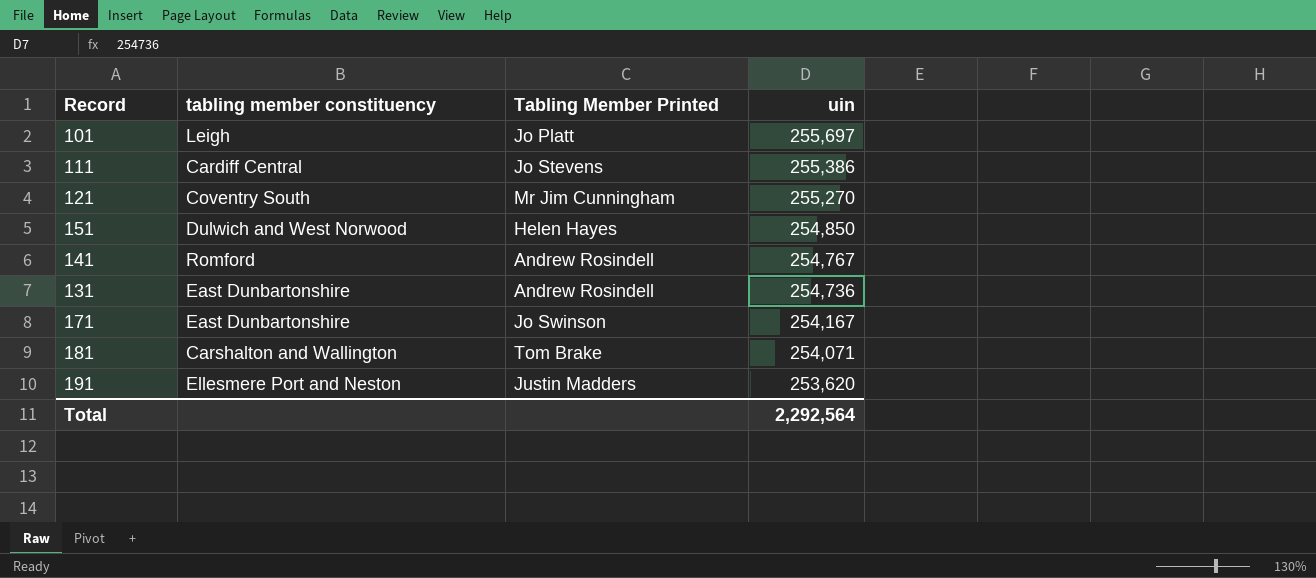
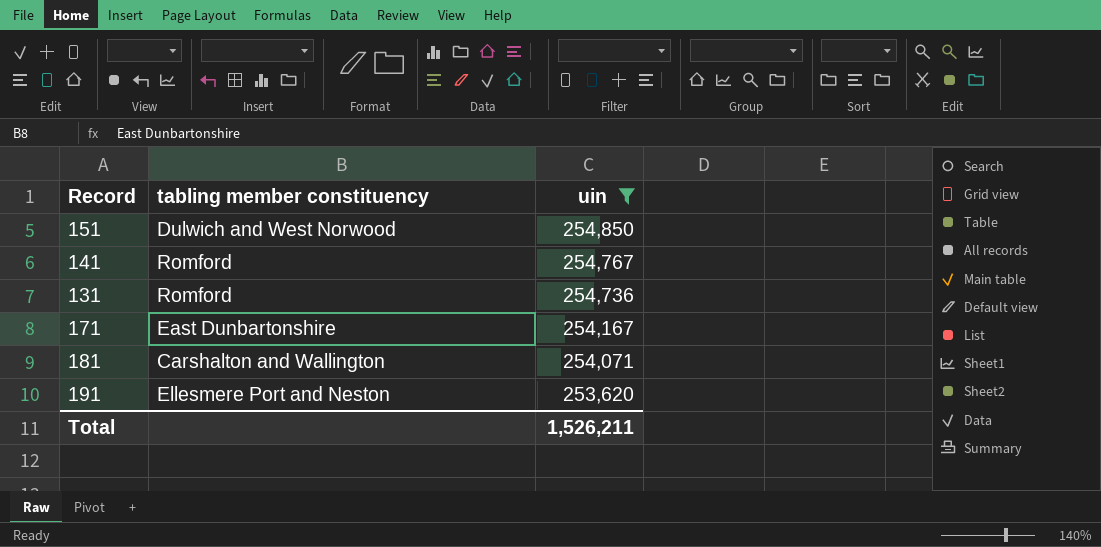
filter: none -> uin <= 254,850
column Tabling Member Printed | position: 3 -> none
131 | tabling member constituency: East Dunbartonshire -> Romford
Total | uin: 2,292,564 -> 1,526,211

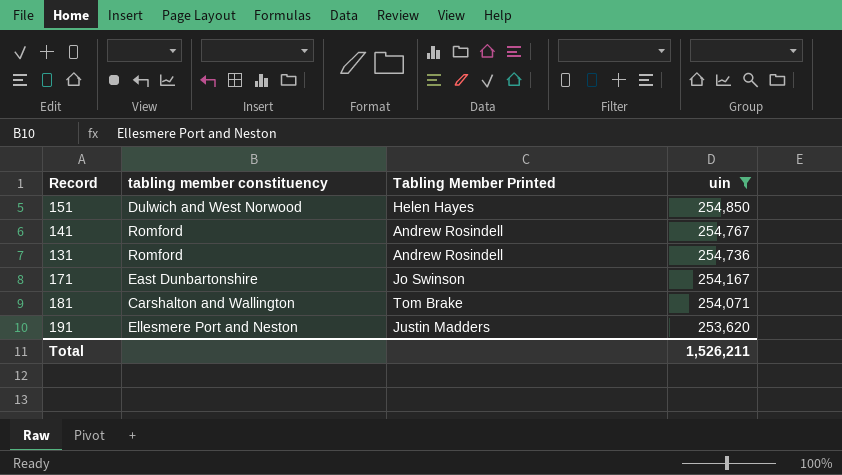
column Tabling Member Printed | position: none -> 3

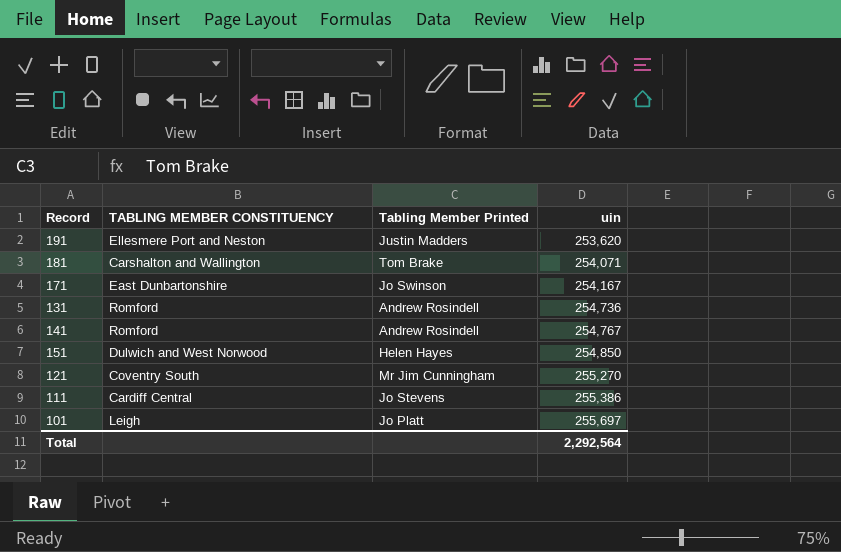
filter: uin <= 254,850 -> none
row order: uin descending -> uin ascending
column name: tabling member constituency -> TABLING MEMBER CONSTITUENCY
Total | uin: 1,526,211 -> 2,292,564

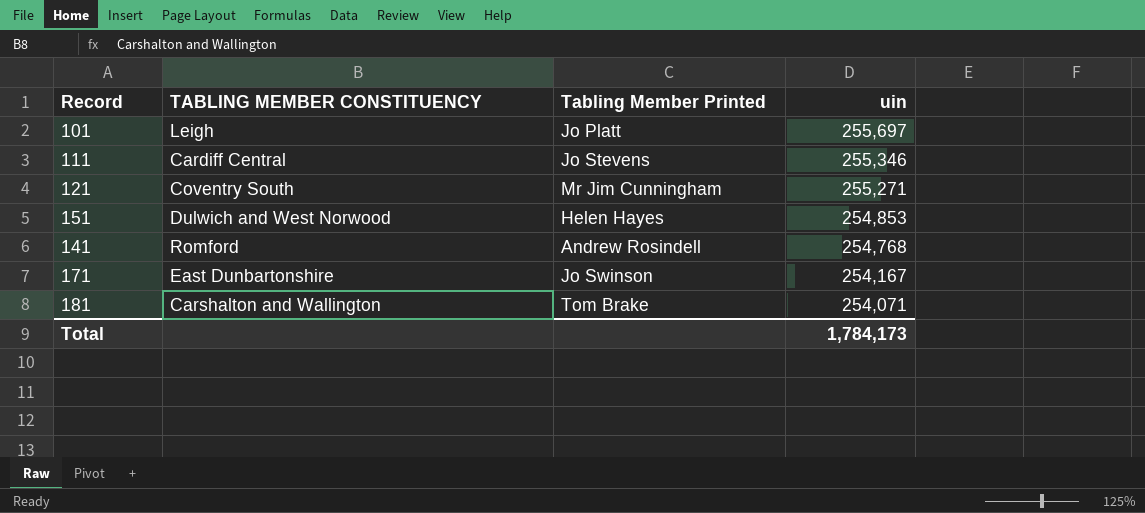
row order: uin ascending -> uin descending
row 191: Ellesmere Port and Neston | Justin Madders | 253,620 -> none
row 131: Romford | Andrew Rosindell | 254,736 -> none
111 | uin: 255,386 -> 255,346
121 | uin: 255,270 -> 255,271
151 | uin: 254,850 -> 254,853
141 | uin: 254,767 -> 254,768
Total | uin: 2,292,564 -> 1,784,173

